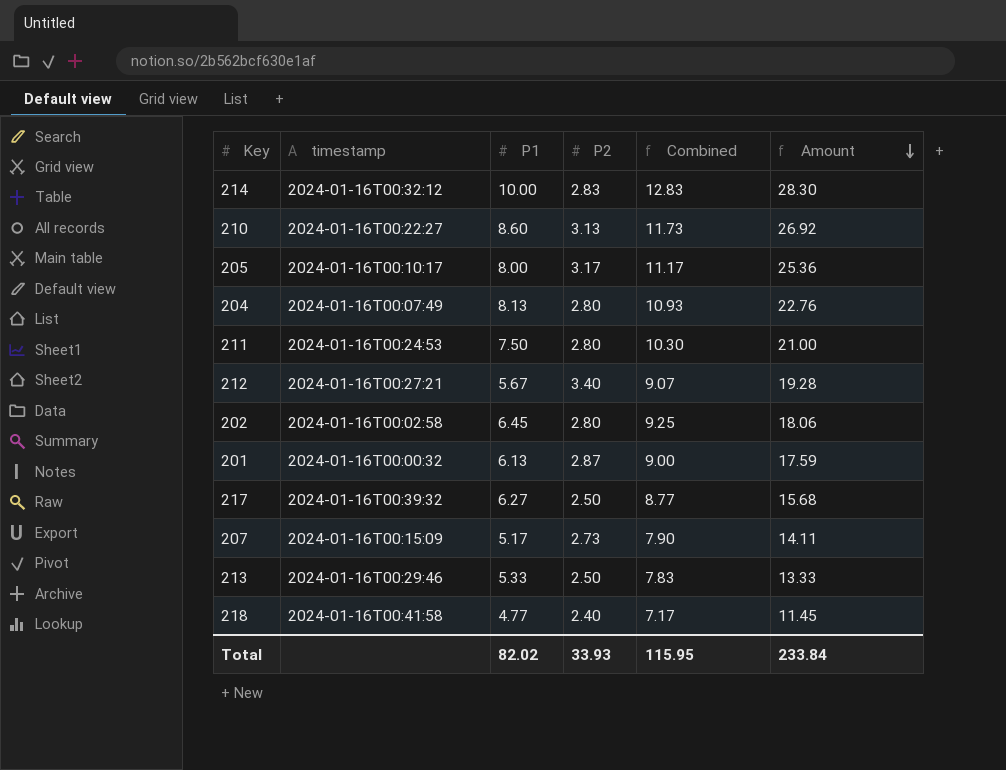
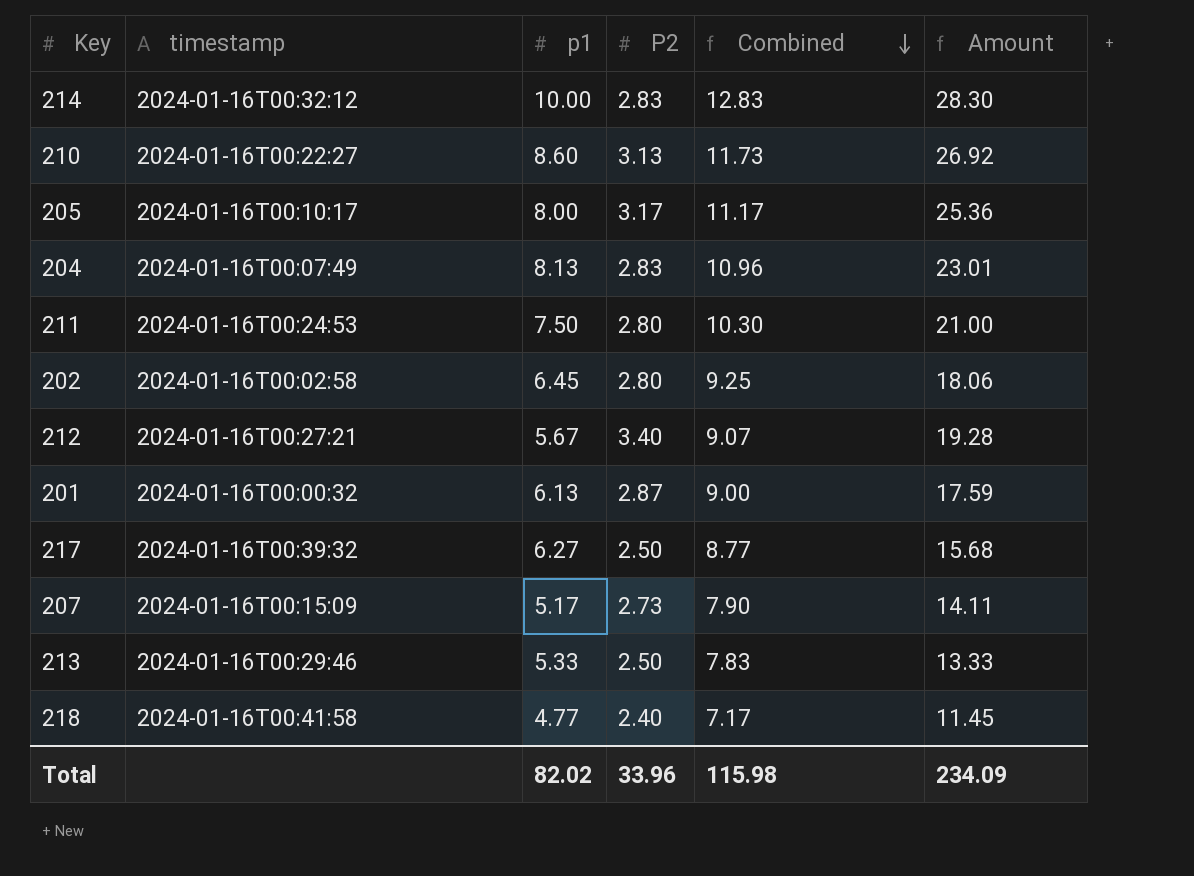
row order: Amount descending -> Combined descending
column name: P1 -> p1
204 | P2: 2.80 -> 2.83
204 | Combined: 10.93 -> 10.96
204 | Amount: 22.76 -> 23.01
Total | P2: 33.93 -> 33.96
Total | Combined: 115.95 -> 115.98
Total | Amount: 233.84 -> 234.09

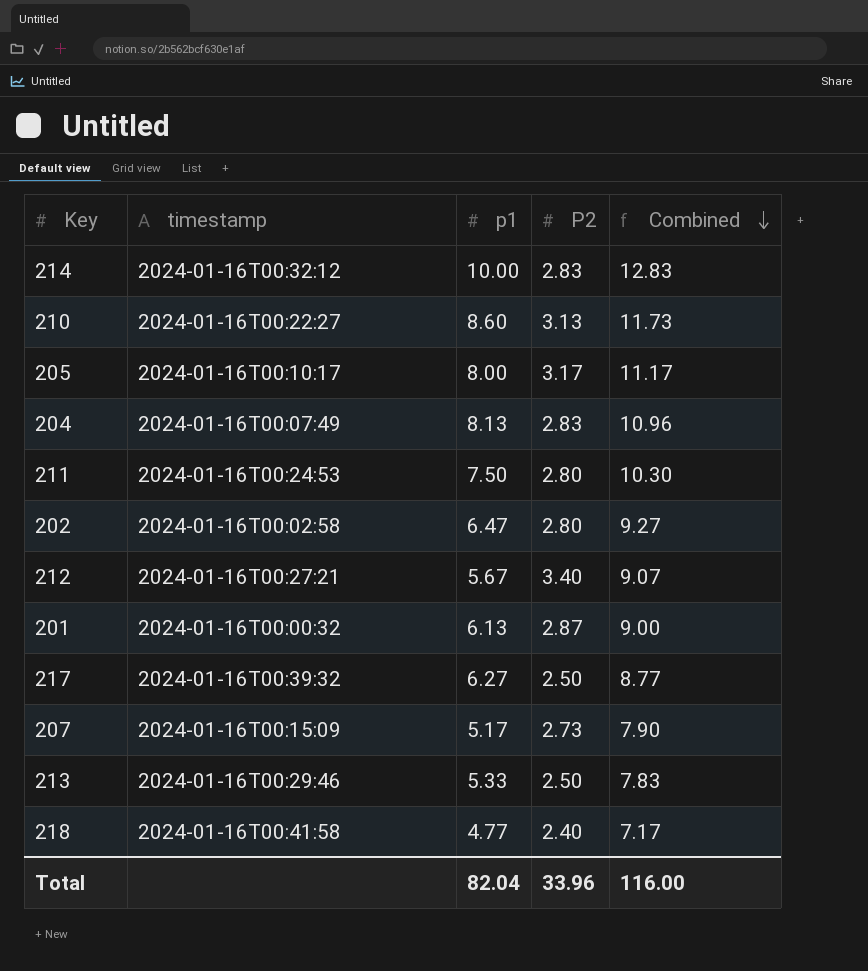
column Amount | formula: [p1] * [P2] -> none
202 | p1: 6.45 -> 6.47
202 | Combined: 9.25 -> 9.27
Total | p1: 82.02 -> 82.04
Total | Combined: 115.98 -> 116.00

